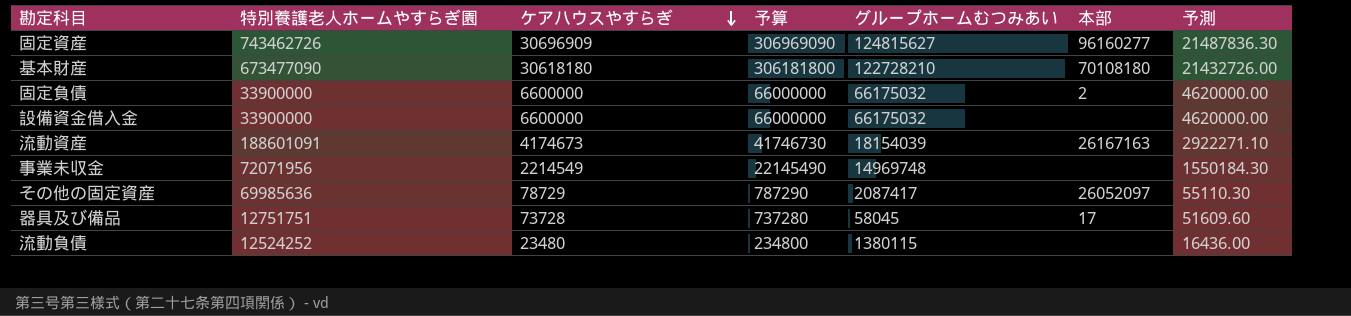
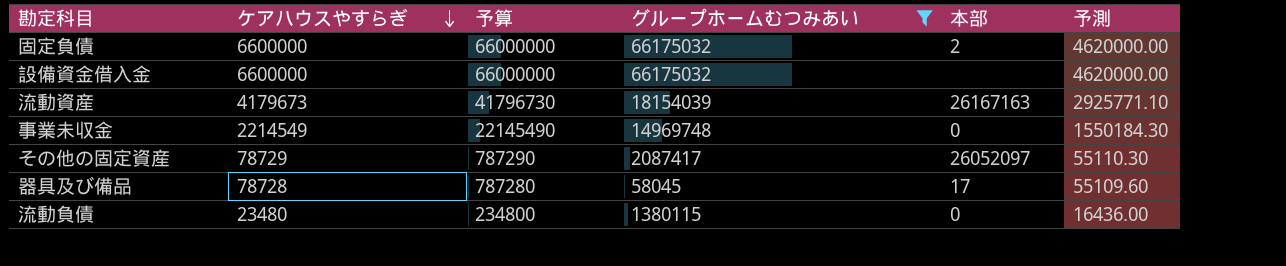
filter: none -> グループホームむつみあい <= 66175032
column 特別養護老人ホームやすらぎ園 | position: 2 -> none
流動資産 | ケアハウスやすらぎ: 4174673 -> 4179673
流動資産 | 予算: 41746730 -> 41796730
流動資産 | 予測: 2922271.10 -> 2925771.10
事業未収金 | 本部: none -> 0
器具及び備品 | ケアハウスやすらぎ: 73728 -> 78728
器具及び備品 | 予算: 737280 -> 787280
器具及び備品 | 予測: 51609.60 -> 55109.60
流動負債 | 本部: none -> 0

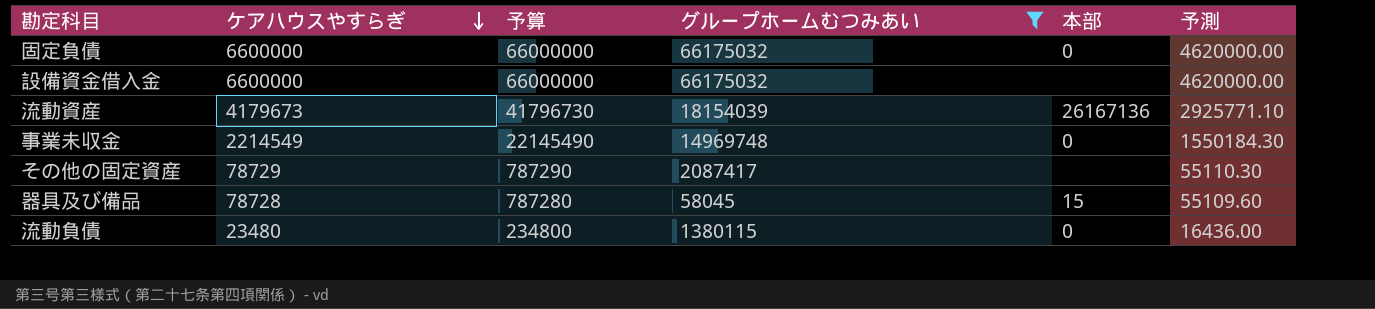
固定負債 | 本部: 2 -> 0
流動資産 | 本部: 26167163 -> 26167136
その他の固定資産 | 本部: 26052097 -> none
器具及び備品 | 本部: 17 -> 15

